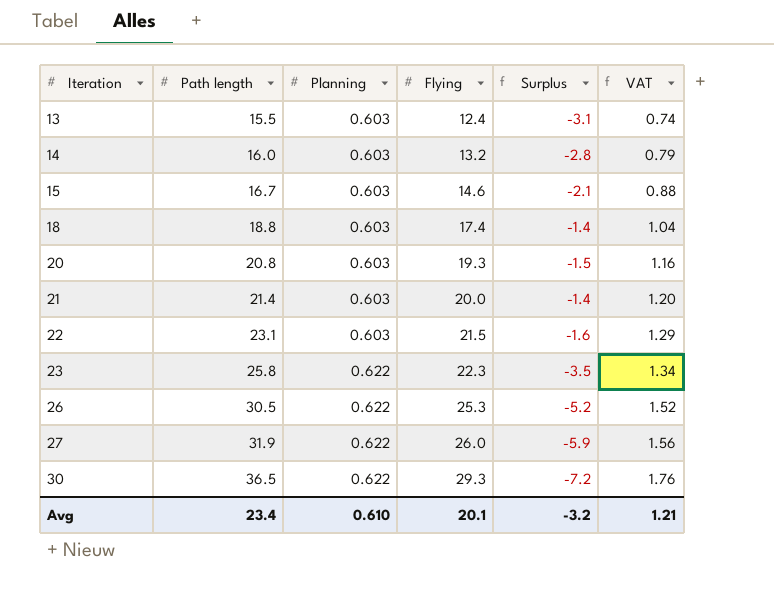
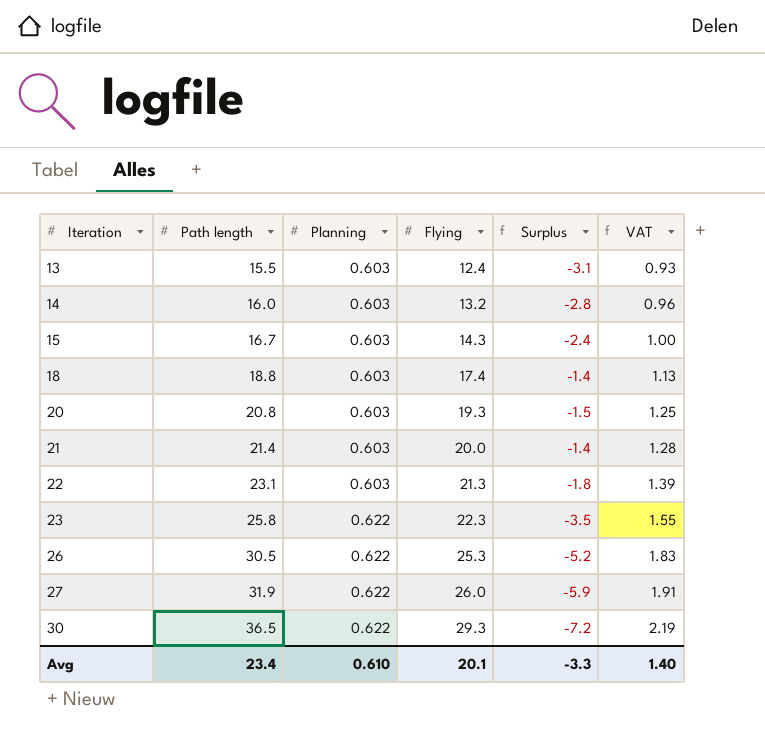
column VAT | formula: [Flying] * 0.06 -> [Path length] * 0.06
15 | Flying: 14.6 -> 14.3
15 | Surplus: -2.1 -> -2.4
22 | Flying: 21.5 -> 21.3
22 | Surplus: -1.6 -> -1.8
Avg | Surplus: -3.2 -> -3.3
Avg | VAT: 1.21 -> 1.40

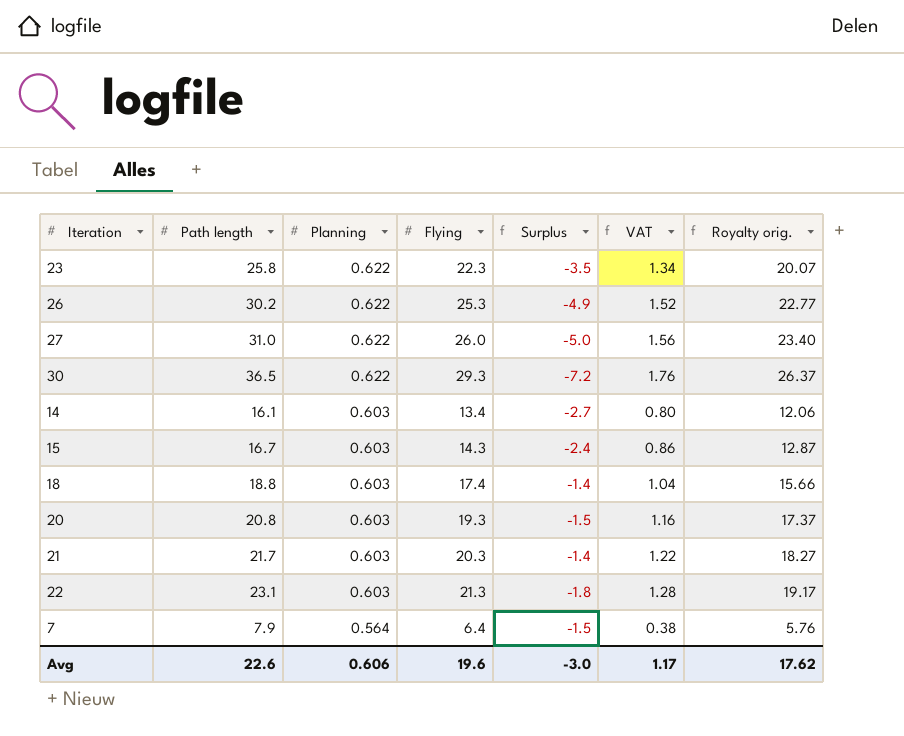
row order: Iteration ascending -> Planning descending
column VAT | formula: [Path length] * 0.06 -> [Flying] * 0.06
column Royalty orig. | formula: none -> [Flying] * 0.9
row 13: 15.5 | 0.603 | 12.4 | -3.1 | 0.93 -> none
26 | Path length: 30.5 -> 30.2
26 | Surplus: -5.2 -> -4.9
27 | Path length: 31.9 -> 31.0
27 | Surplus: -5.9 -> -5.0
14 | Path length: 16.0 -> 16.1
14 | Flying: 13.2 -> 13.4
14 | Surplus: -2.8 -> -2.7
21 | Path length: 21.4 -> 21.7
21 | Flying: 20.0 -> 20.3
row 7: none -> 7.9 | 0.564 | 6.4 | -1.5 | 0.38 | 5.76
Avg | Path length: 23.4 -> 22.6
Avg | Planning: 0.610 -> 0.606
Avg | Flying: 20.1 -> 19.6
Avg | Surplus: -3.3 -> -3.0
Avg | VAT: 1.40 -> 1.17

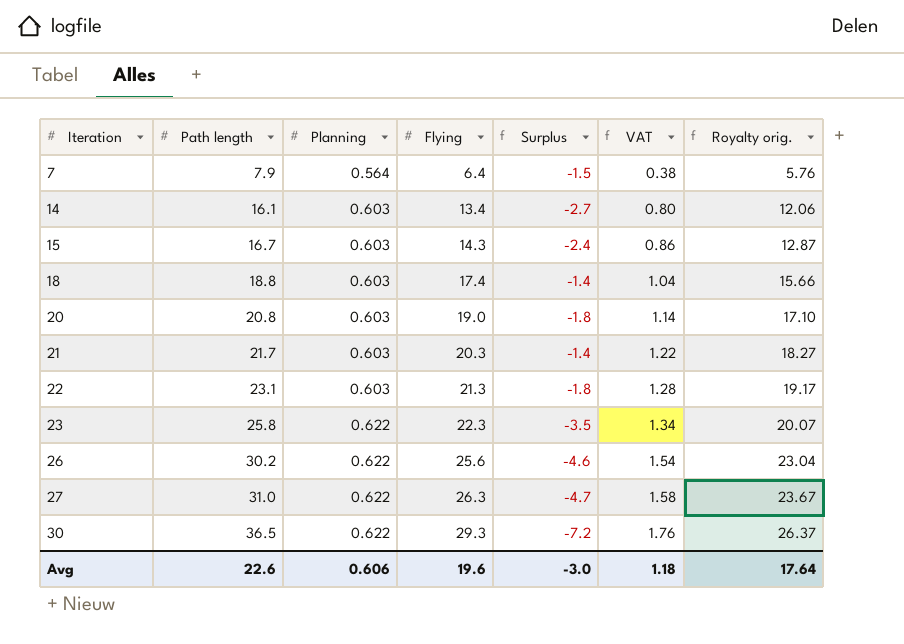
row order: Planning descending -> Iteration ascending
20 | Flying: 19.3 -> 19.0
20 | Surplus: -1.5 -> -1.8
20 | VAT: 1.16 -> 1.14
20 | Royalty orig.: 17.37 -> 17.10
26 | Flying: 25.3 -> 25.6
26 | Surplus: -4.9 -> -4.6
26 | VAT: 1.52 -> 1.54
26 | Royalty orig.: 22.77 -> 23.04
27 | Flying: 26.0 -> 26.3
27 | Surplus: -5.0 -> -4.7
27 | VAT: 1.56 -> 1.58
27 | Royalty orig.: 23.40 -> 23.67
Avg | VAT: 1.17 -> 1.18
Avg | Royalty orig.: 17.62 -> 17.64

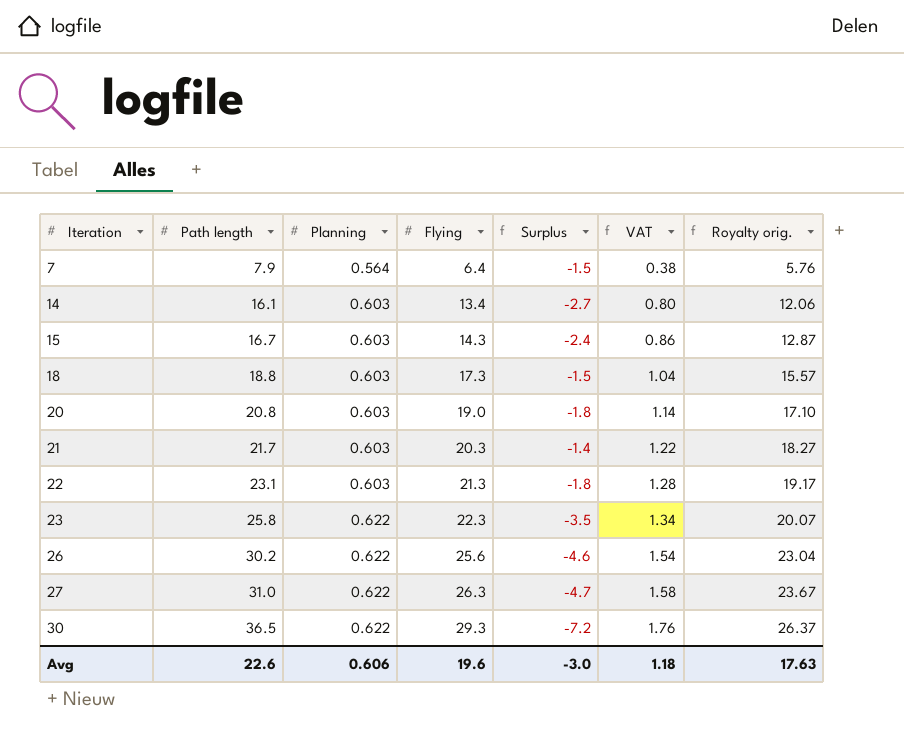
18 | Flying: 17.4 -> 17.3
18 | Surplus: -1.4 -> -1.5
18 | Royalty orig.: 15.66 -> 15.57
Avg | Royalty orig.: 17.64 -> 17.63

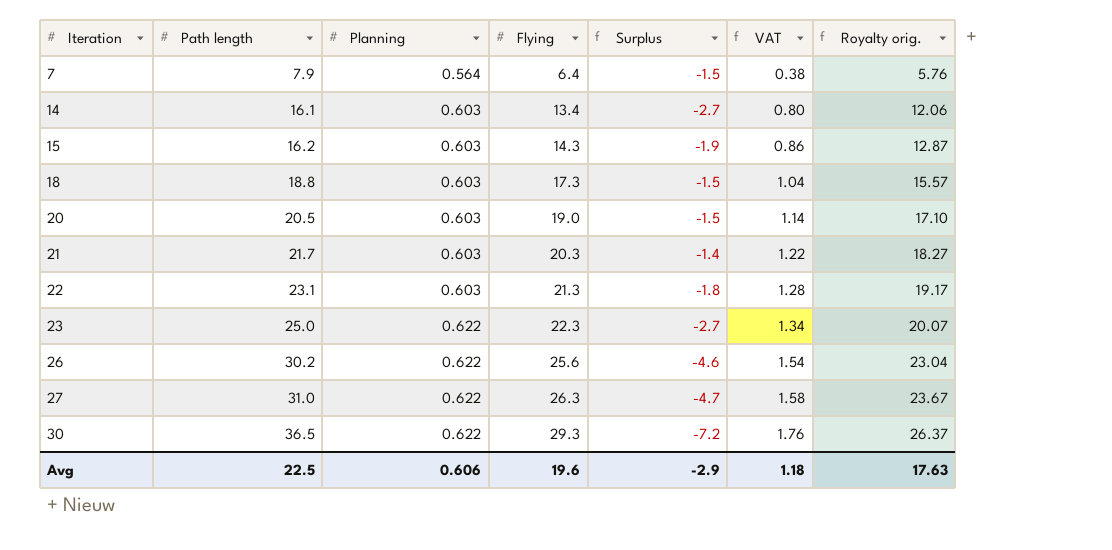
15 | Path length: 16.7 -> 16.2
15 | Surplus: -2.4 -> -1.9
20 | Path length: 20.8 -> 20.5
20 | Surplus: -1.8 -> -1.5
23 | Path length: 25.8 -> 25.0
23 | Surplus: -3.5 -> -2.7
Avg | Path length: 22.6 -> 22.5
Avg | Surplus: -3.0 -> -2.9

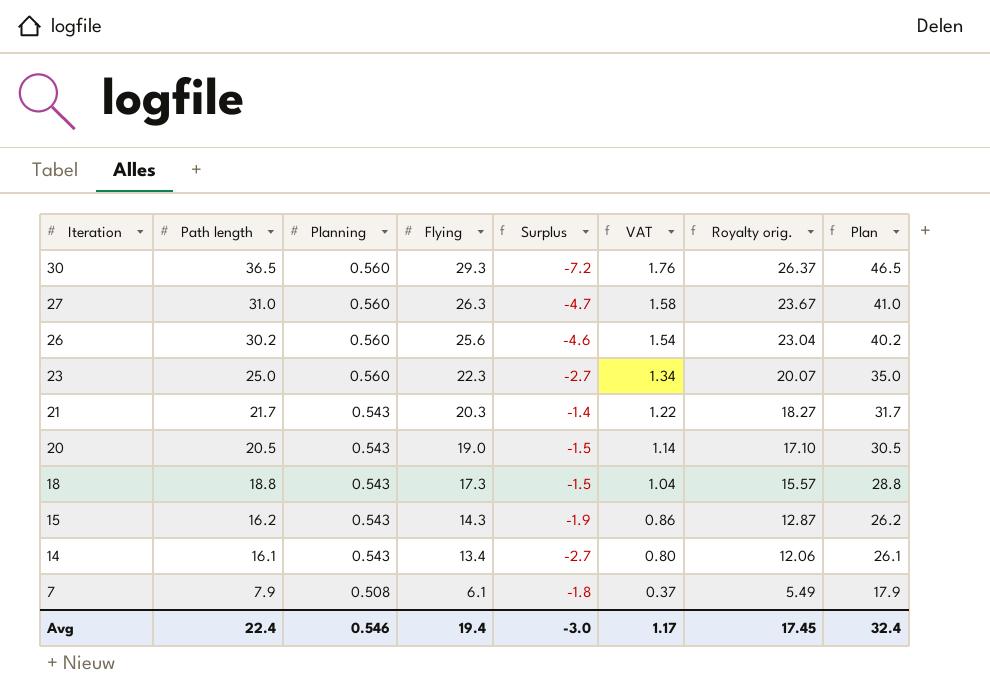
row order: Iteration ascending -> Iteration descending
column Plan | formula: none -> [Path length] + 10
row 22: 23.1 | 0.603 | 21.3 | -1.8 | 1.28 | 19.17 -> none
30 | Planning: 0.622 -> 0.560
27 | Planning: 0.622 -> 0.560
26 | Planning: 0.622 -> 0.560
23 | Planning: 0.622 -> 0.560
21 | Planning: 0.603 -> 0.543
20 | Planning: 0.603 -> 0.543
18 | Planning: 0.603 -> 0.543
15 | Planning: 0.603 -> 0.543
14 | Planning: 0.603 -> 0.543
7 | Planning: 0.564 -> 0.508
7 | Flying: 6.4 -> 6.1
7 | Surplus: -1.5 -> -1.8
7 | VAT: 0.38 -> 0.37
7 | Royalty orig.: 5.76 -> 5.49
Avg | Path length: 22.5 -> 22.4
Avg | Planning: 0.606 -> 0.546
Avg | Flying: 19.6 -> 19.4
Avg | Surplus: -2.9 -> -3.0
Avg | VAT: 1.18 -> 1.17
Avg | Royalty orig.: 17.63 -> 17.45

